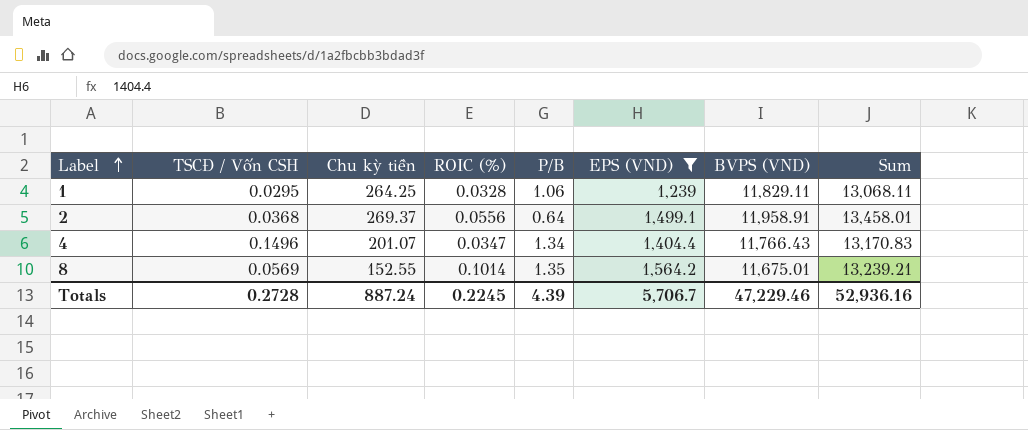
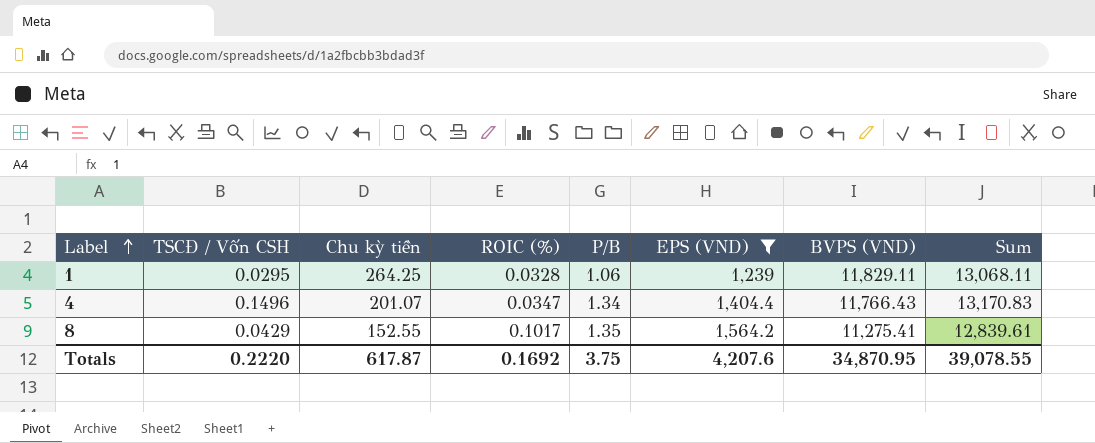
row 2: 0.0368 | 269.37 | 0.0556 | 0.64 | 1,499.1 | 11,958.91 | 13,458.01 -> none
8 | TSCĐ / Vốn CSH: 0.0569 -> 0.0429
8 | ROIC (%): 0.1014 -> 0.1017
8 | BVPS (VND): 11,675.01 -> 11,275.41
8 | Sum: 13,239.21 -> 12,839.61
Totals | TSCĐ / Vốn CSH: 0.2728 -> 0.2220
Totals | Chu kỳ tiền: 887.24 -> 617.87
Totals | ROIC (%): 0.2245 -> 0.1692
Totals | P/B: 4.39 -> 3.75
Totals | EPS (VND): 5,706.7 -> 4,207.6
Totals | BVPS (VND): 47,229.46 -> 34,870.95
Totals | Sum: 52,936.16 -> 39,078.55

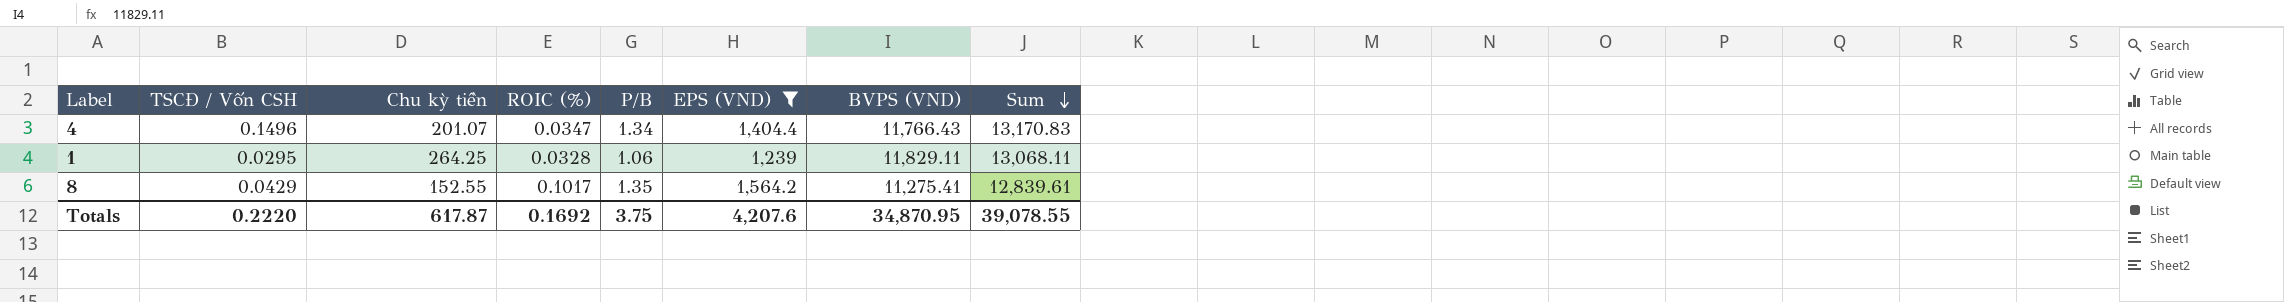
row order: Label ascending -> Sum descending

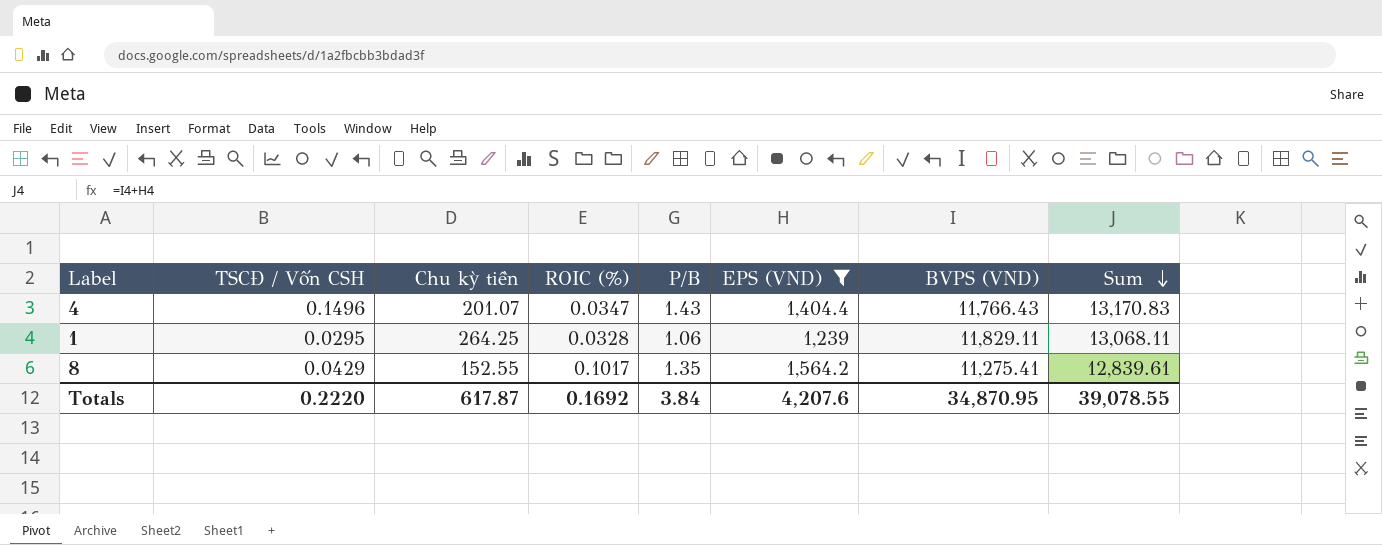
4 | P/B: 1.34 -> 1.43
Totals | P/B: 3.75 -> 3.84

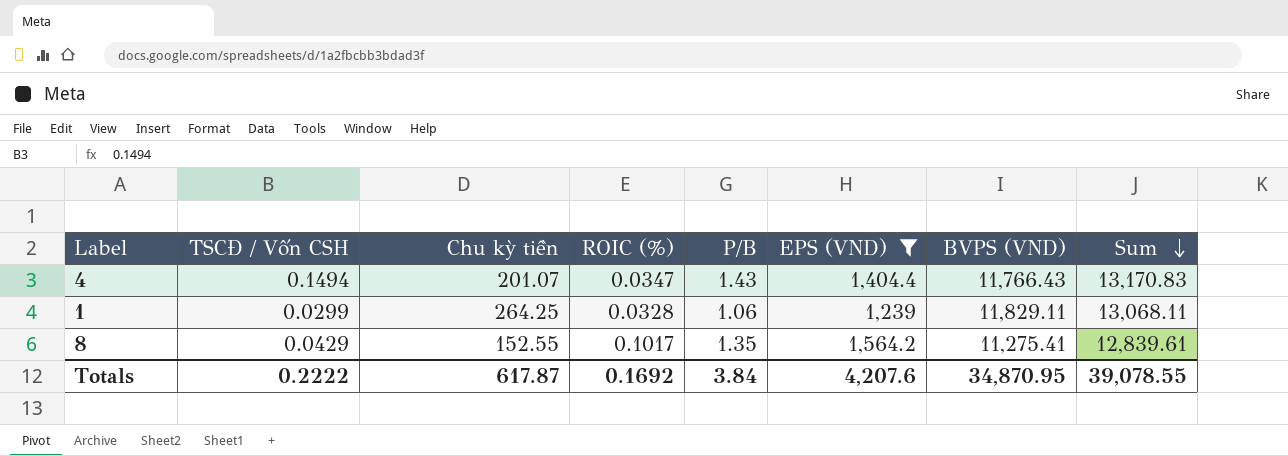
4 | TSCĐ / Vốn CSH: 0.1496 -> 0.1494
1 | TSCĐ / Vốn CSH: 0.0295 -> 0.0299
Totals | TSCĐ / Vốn CSH: 0.2220 -> 0.2222

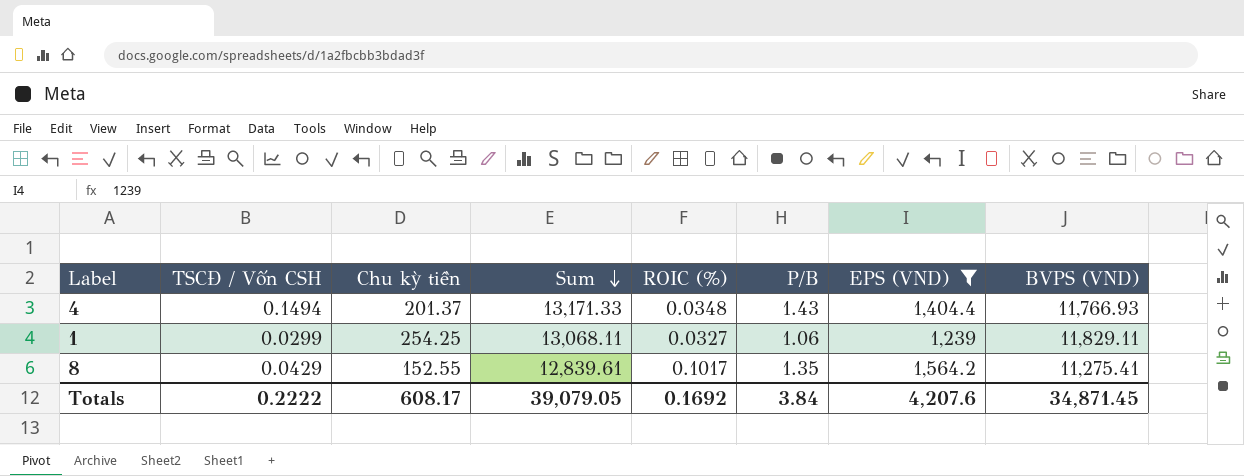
column Sum | position: 8 -> 4
4 | Chu kỳ tiền: 201.07 -> 201.37
4 | Sum: 13,170.83 -> 13,171.33
4 | ROIC (%): 0.0347 -> 0.0348
4 | BVPS (VND): 11,766.43 -> 11,766.93
1 | Chu kỳ tiền: 264.25 -> 254.25
1 | ROIC (%): 0.0328 -> 0.0327
Totals | Chu kỳ tiền: 617.87 -> 608.17
Totals | Sum: 39,078.55 -> 39,079.05
Totals | BVPS (VND): 34,870.95 -> 34,871.45

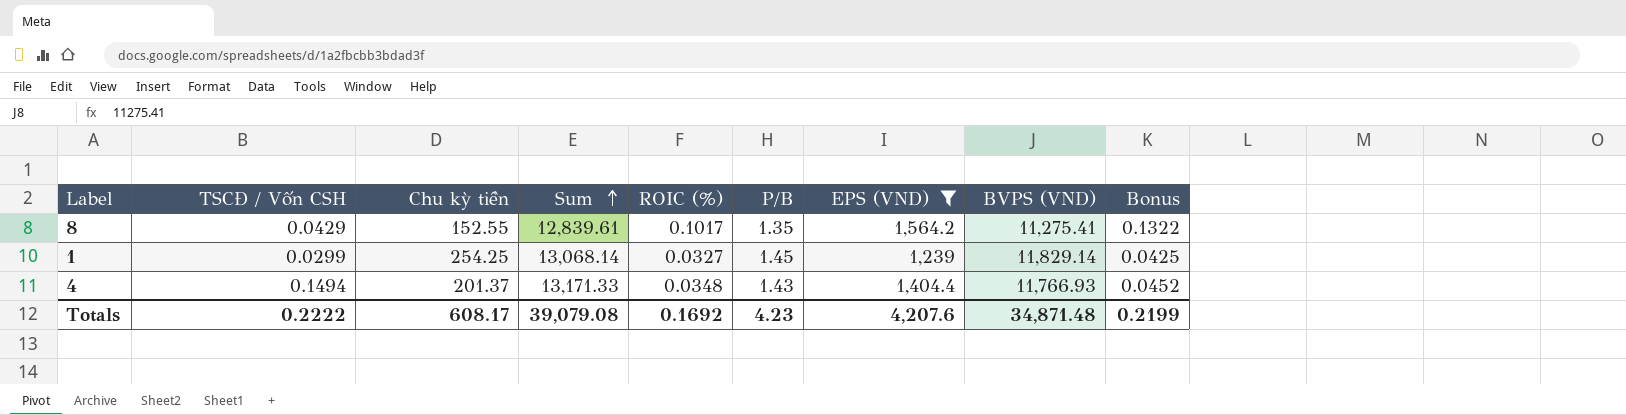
row order: Sum descending -> Sum ascending
column Bonus | formula: none -> [ROIC (%)] * 1.3
1 | Sum: 13,068.11 -> 13,068.14
1 | P/B: 1.06 -> 1.45
1 | BVPS (VND): 11,829.11 -> 11,829.14
Totals | Sum: 39,079.05 -> 39,079.08
Totals | P/B: 3.84 -> 4.23
Totals | BVPS (VND): 34,871.45 -> 34,871.48

